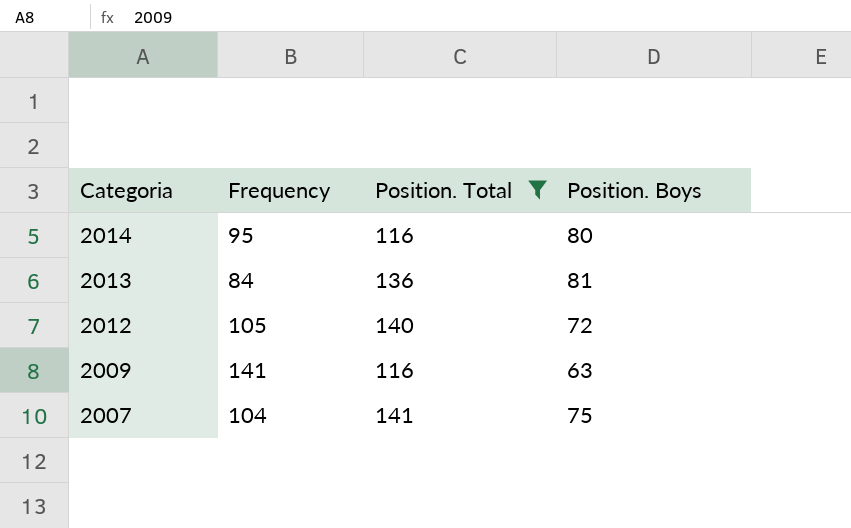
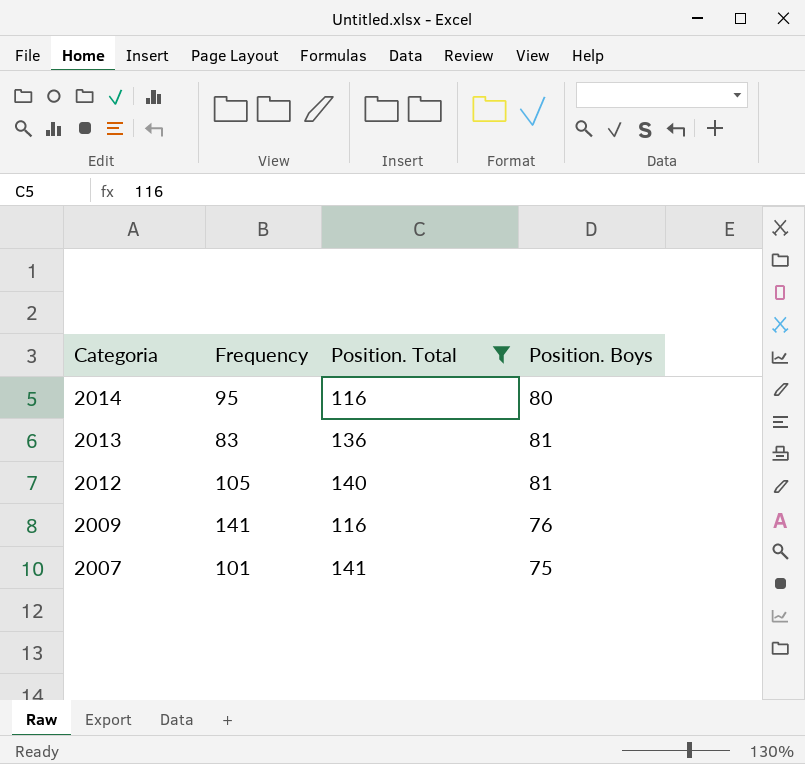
2013 | Frequency: 84 -> 83
2012 | Position. Boys: 72 -> 81
2009 | Position. Boys: 63 -> 76
2007 | Frequency: 104 -> 101

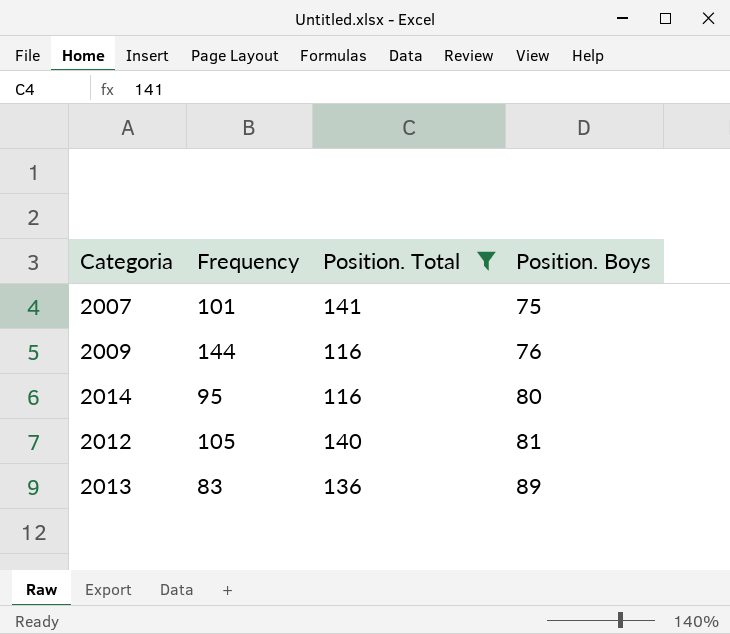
row order: Categoria descending -> Position. Boys ascending
2009 | Frequency: 141 -> 144
2013 | Position. Boys: 81 -> 89

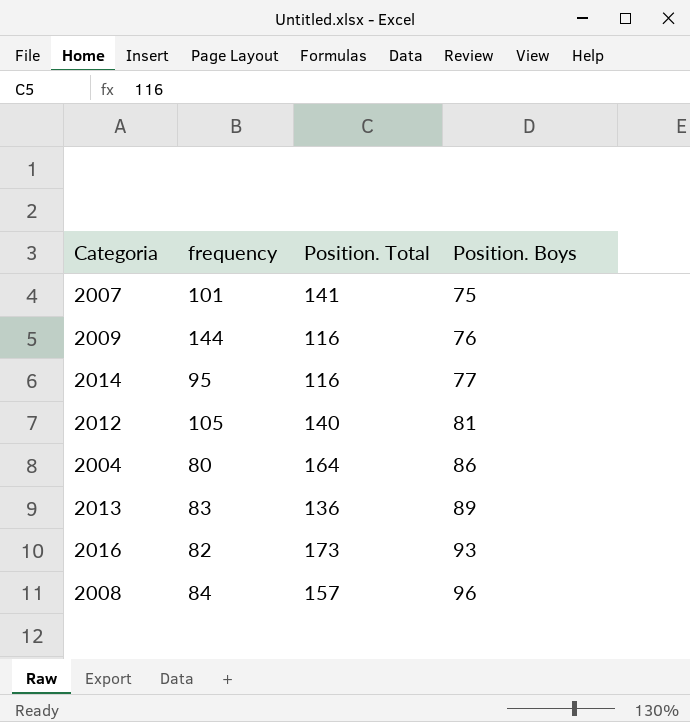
filter: Position. Total <= 141 -> none
column name: Frequency -> frequency
2014 | Position. Boys: 80 -> 77

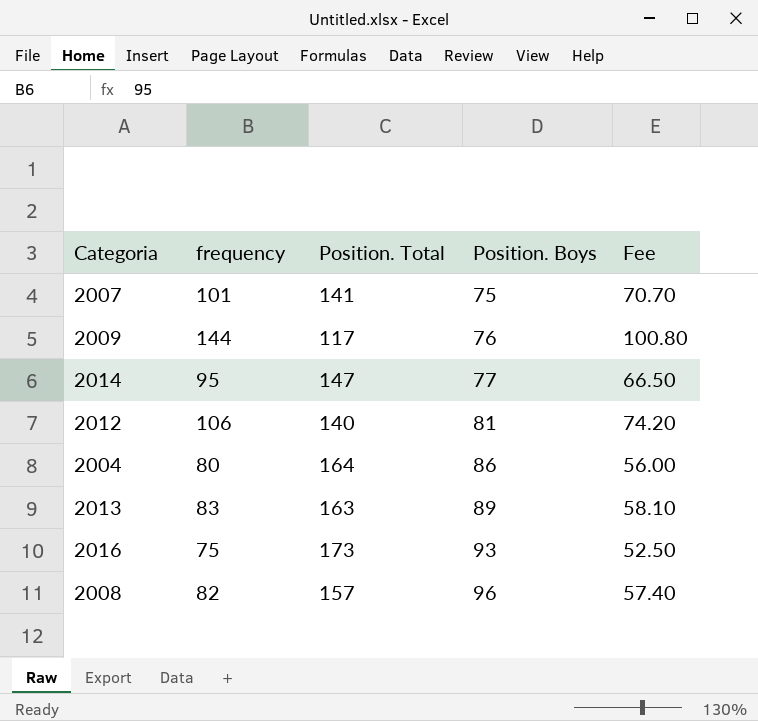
column Fee | formula: none -> [frequency] * 0.7
2009 | Position. Total: 116 -> 117
2014 | Position. Total: 116 -> 147
2012 | frequency: 105 -> 106
2013 | Position. Total: 136 -> 163
2016 | frequency: 82 -> 75
2008 | frequency: 84 -> 82

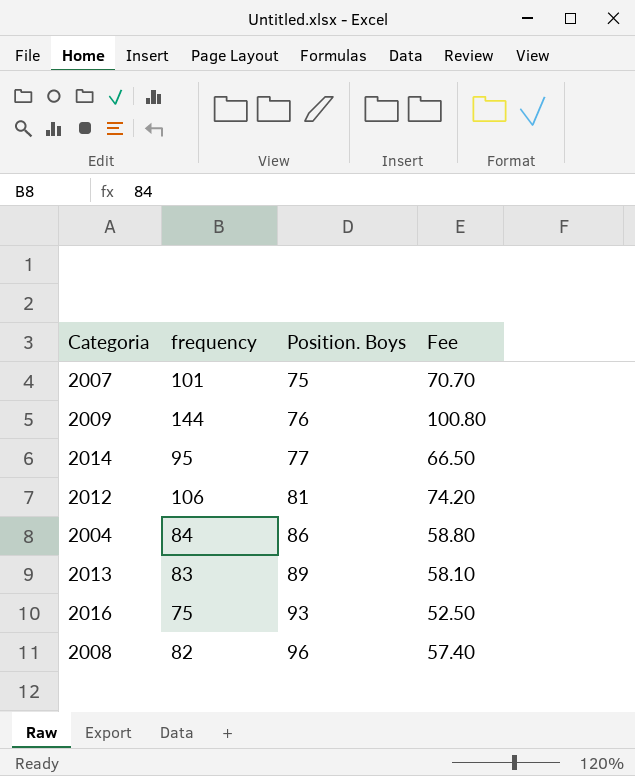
column Position. Total | position: 3 -> none
2004 | frequency: 80 -> 84
2004 | Fee: 56.00 -> 58.80

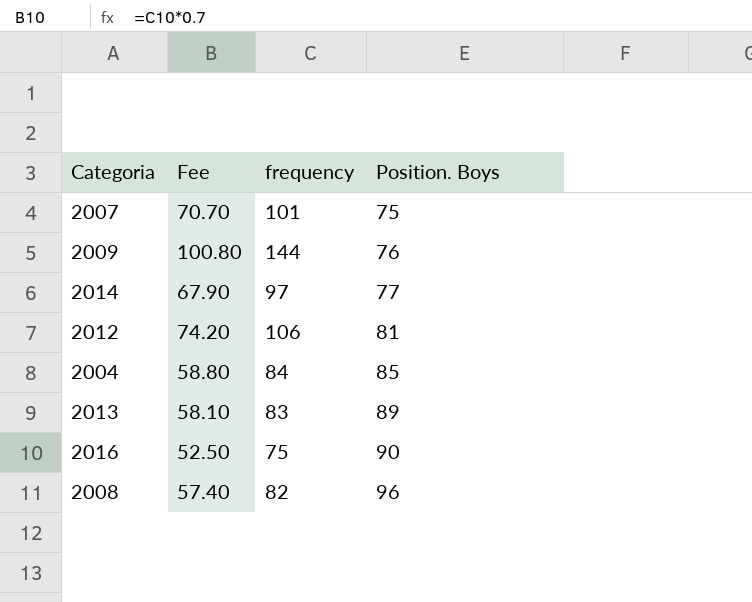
column Fee | position: 4 -> 2
2014 | Fee: 66.50 -> 67.90
2014 | frequency: 95 -> 97
2004 | Position. Boys: 86 -> 85
2016 | Position. Boys: 93 -> 90

